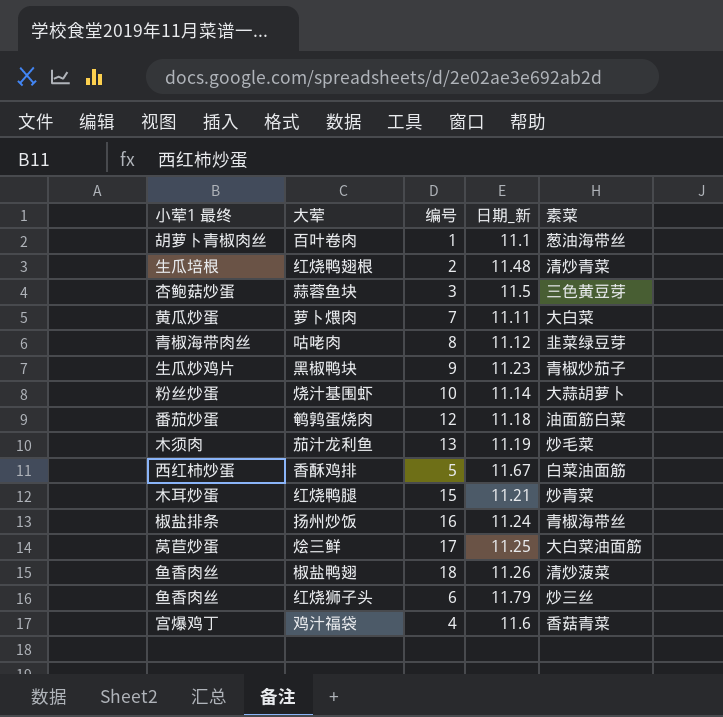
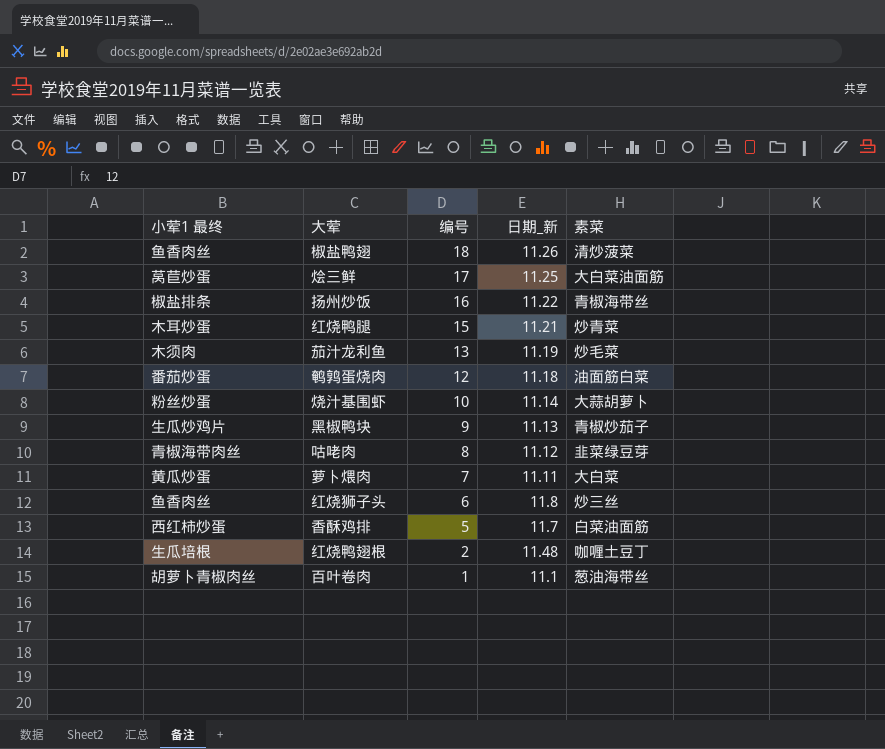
row order: none -> 编号 descending
row 蒜蓉鱼块: 杏鲍菇炒蛋 | 3 | 11.5 | 三色黄豆芽 -> none
row 鸡汁福袋: 宫爆鸡丁 | 4 | 11.6 | 香菇青菜 -> none
扬州炒饭 | 日期_新: 11.24 -> 11.22
黑椒鸭块 | 日期_新: 11.23 -> 11.13
红烧狮子头 | 日期_新: 11.79 -> 11.8
香酥鸡排 | 日期_新: 11.67 -> 11.7
红烧鸭翅根 | 素菜: 清炒青菜 -> 咖喱土豆丁

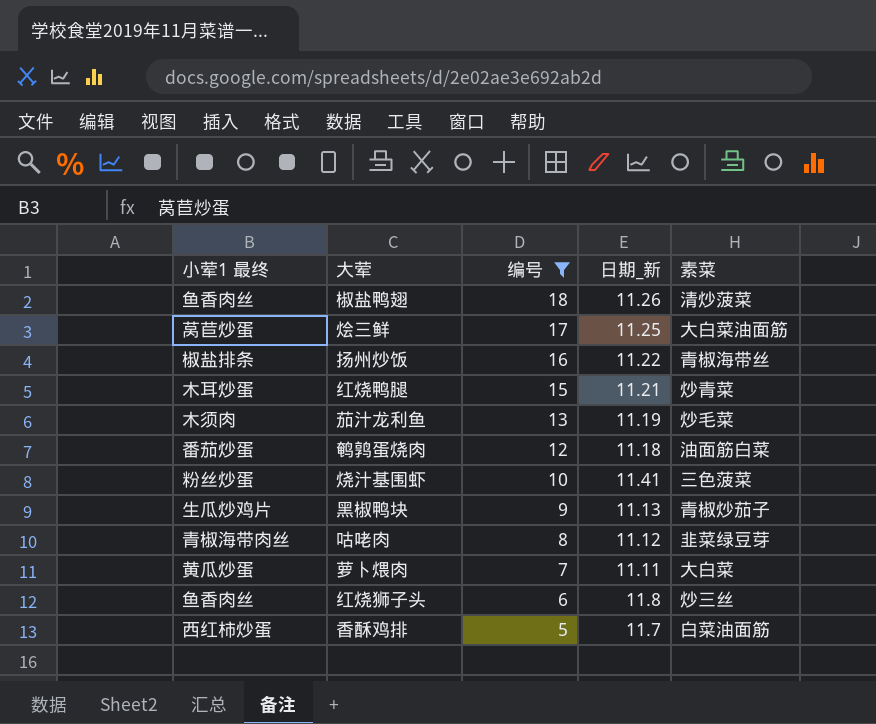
filter: none -> 编号 >= 5
烧汁基围虾 | 日期_新: 11.14 -> 11.41
烧汁基围虾 | 素菜: 大蒜胡萝卜 -> 三色菠菜

